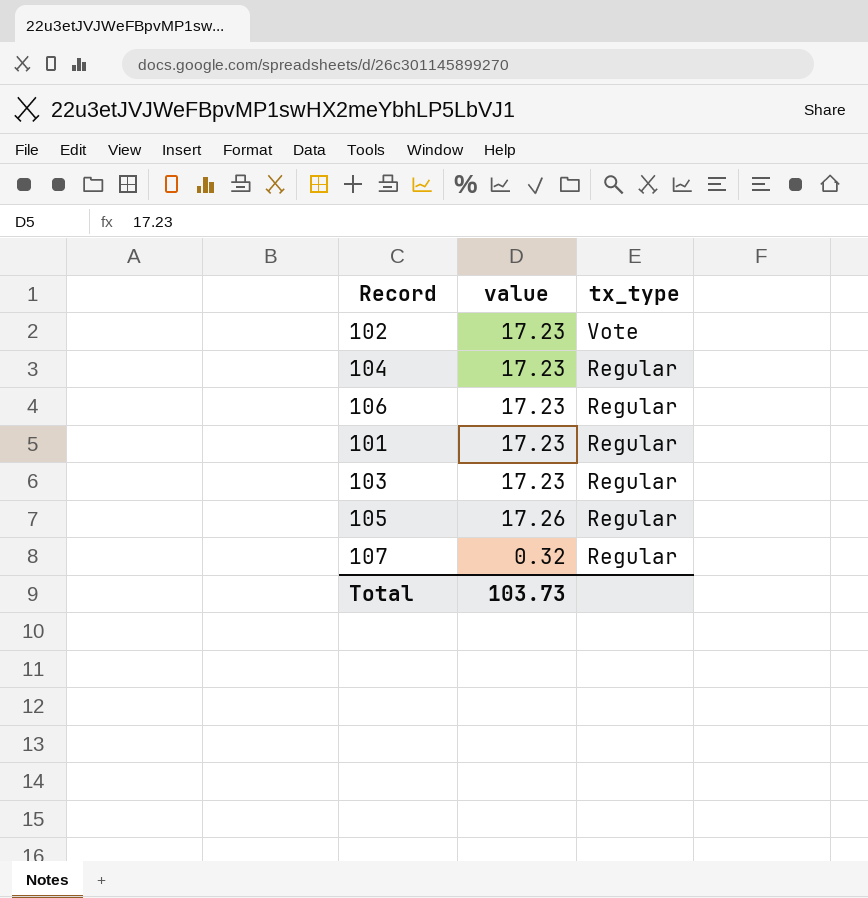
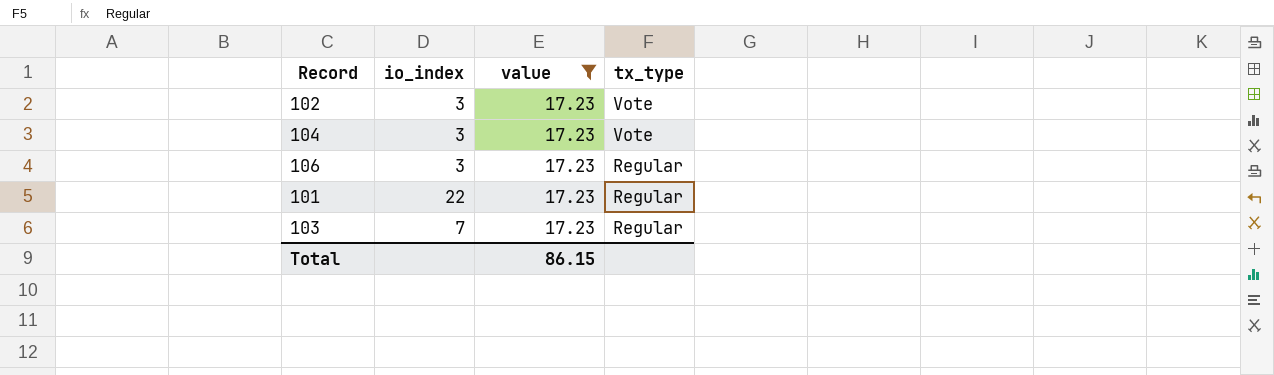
filter: none -> value = 17.23
column io_index | position: none -> 2
104 | tx_type: Regular -> Vote
Total | value: 103.73 -> 86.15

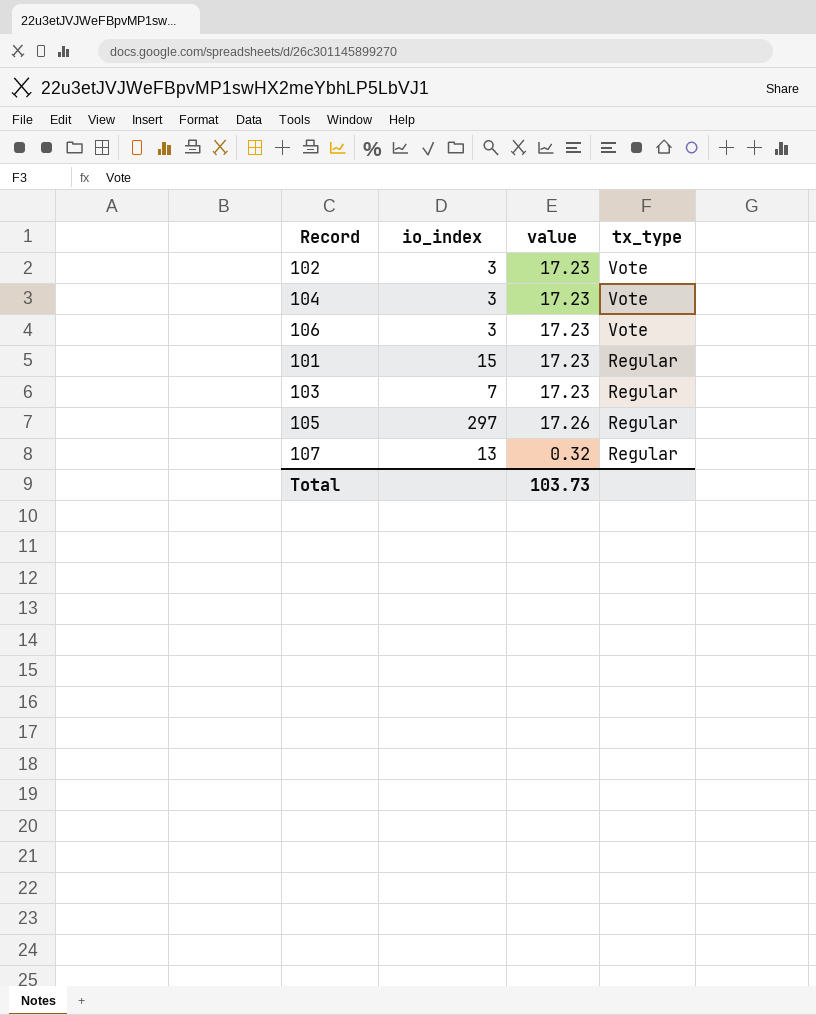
filter: value = 17.23 -> none
106 | tx_type: Regular -> Vote
101 | io_index: 22 -> 15
Total | value: 86.15 -> 103.73

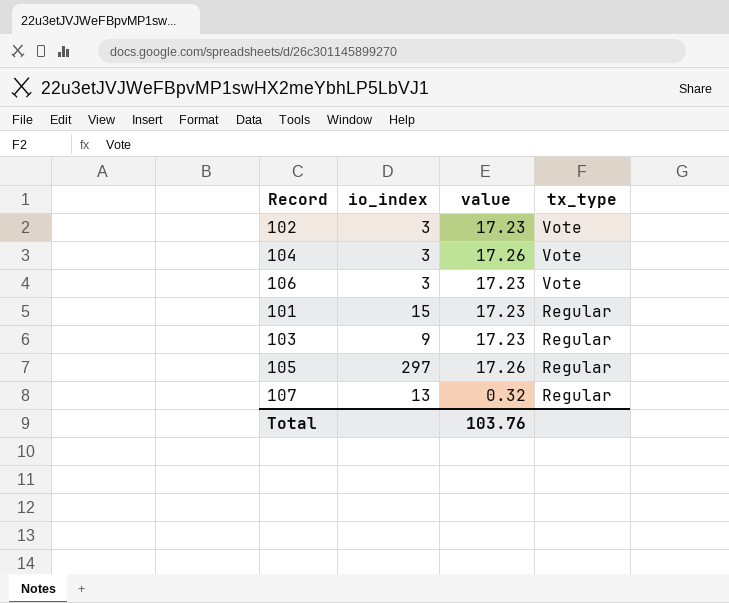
104 | value: 17.23 -> 17.26
103 | io_index: 7 -> 9
Total | value: 103.73 -> 103.76

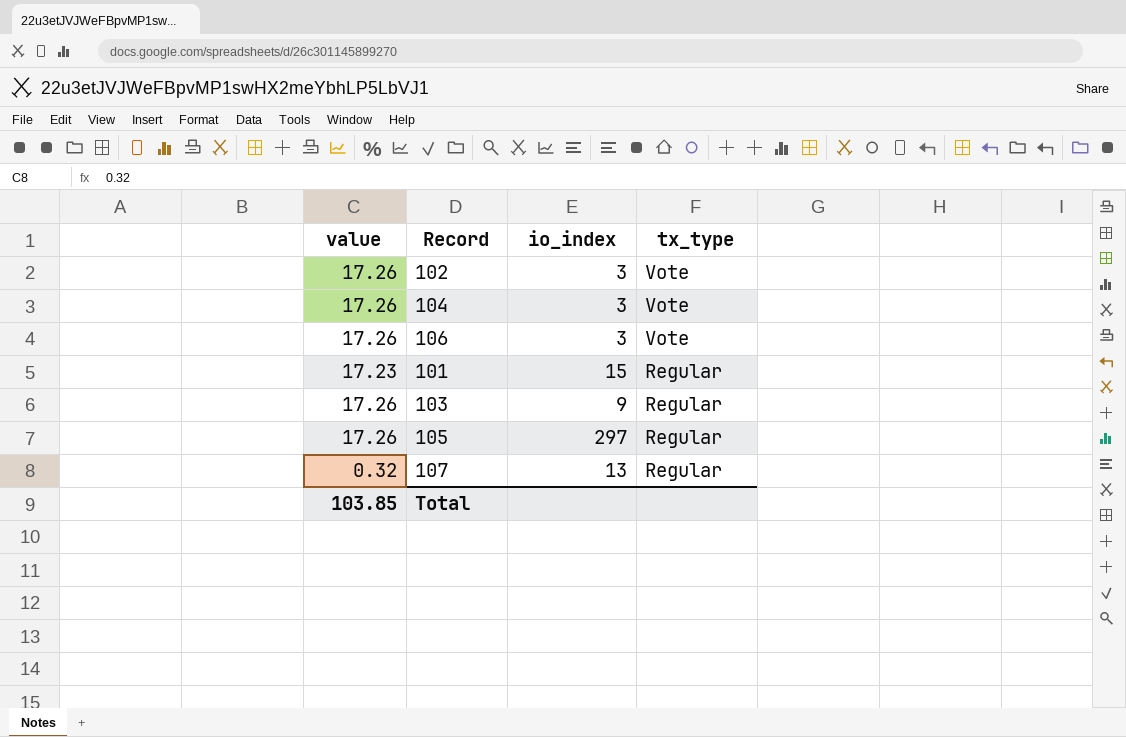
column value | position: 3 -> 1
102 | value: 17.23 -> 17.26
106 | value: 17.23 -> 17.26
103 | value: 17.23 -> 17.26
Total | value: 103.76 -> 103.85

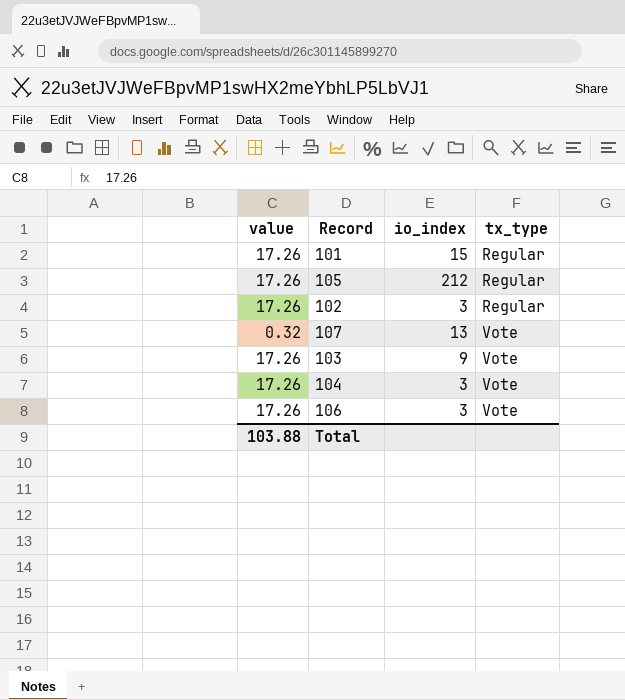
row order: tx_type descending -> tx_type ascending
101 | value: 17.23 -> 17.26
105 | io_index: 297 -> 212
102 | tx_type: Vote -> Regular
107 | tx_type: Regular -> Vote
103 | tx_type: Regular -> Vote
Total | value: 103.85 -> 103.88

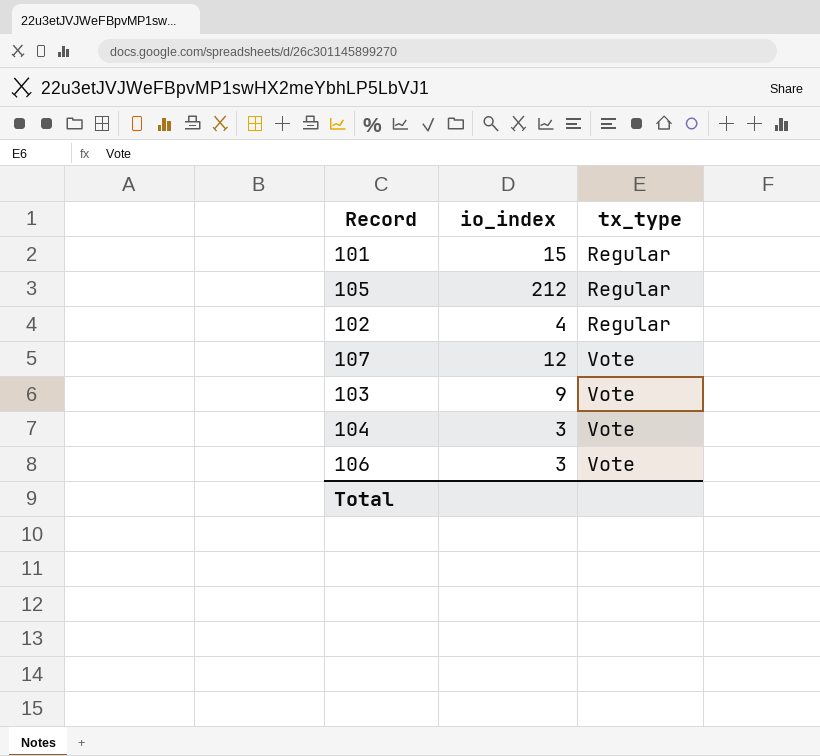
column value | position: 1 -> none
102 | io_index: 3 -> 4
107 | io_index: 13 -> 12

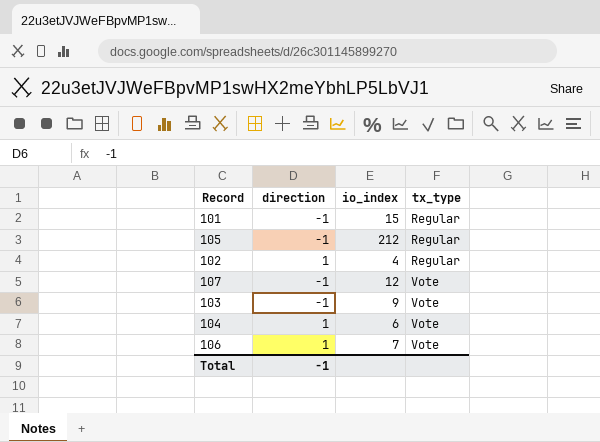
column direction | position: none -> 2
104 | io_index: 3 -> 6
106 | io_index: 3 -> 7

